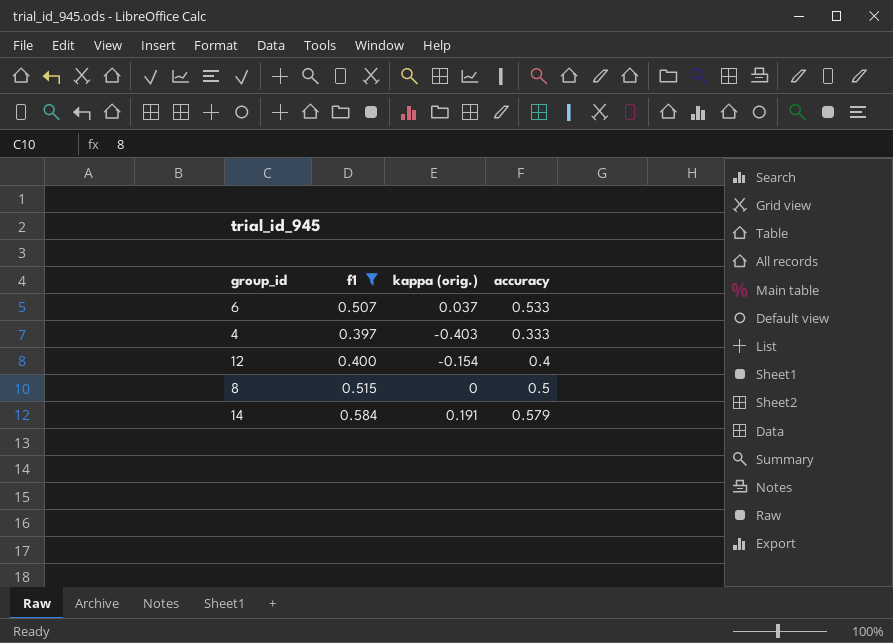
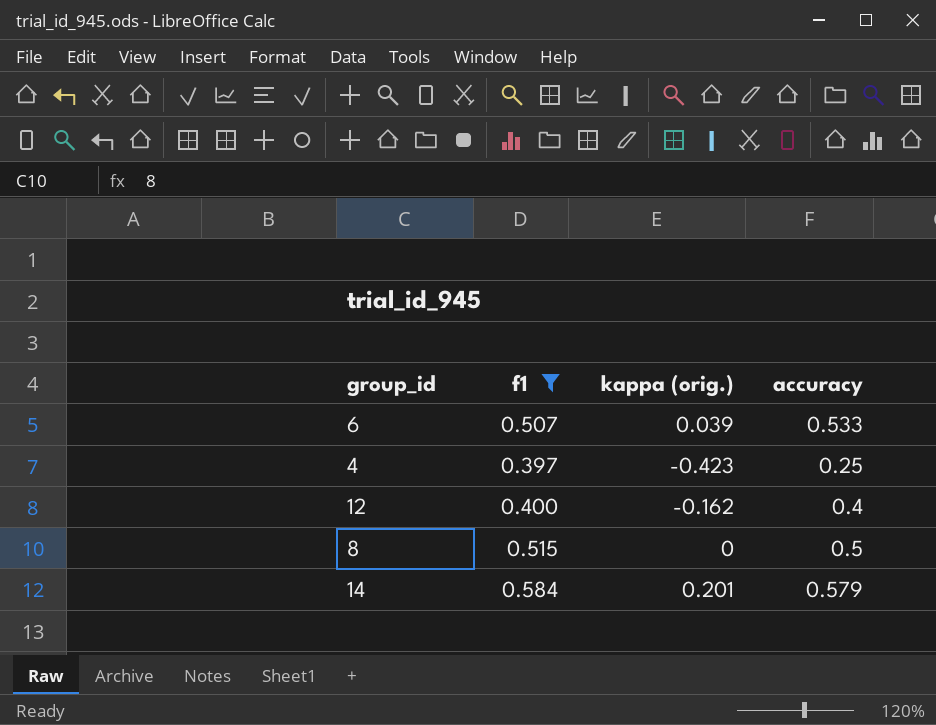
6 | kappa (orig.): 0.037 -> 0.039
4 | kappa (orig.): -0.403 -> -0.423
4 | accuracy: 0.333 -> 0.25
12 | kappa (orig.): -0.154 -> -0.162
14 | kappa (orig.): 0.191 -> 0.201

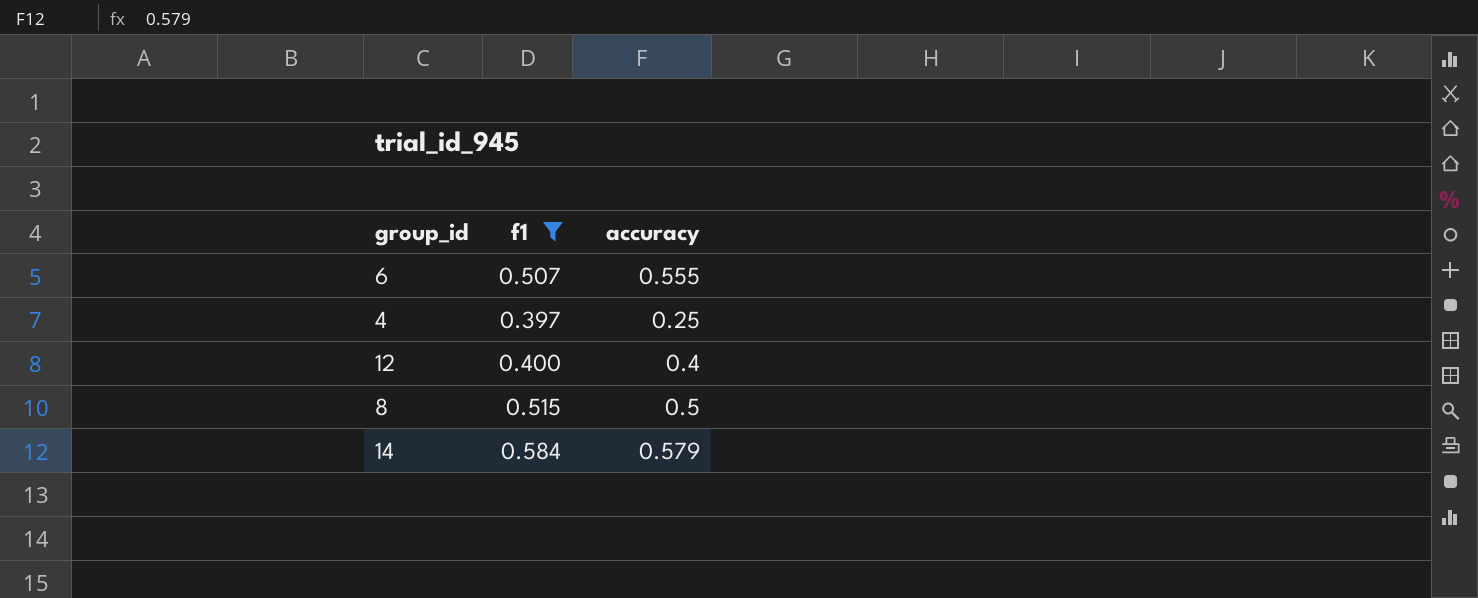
column kappa (orig.) | position: 3 -> none
6 | accuracy: 0.533 -> 0.555

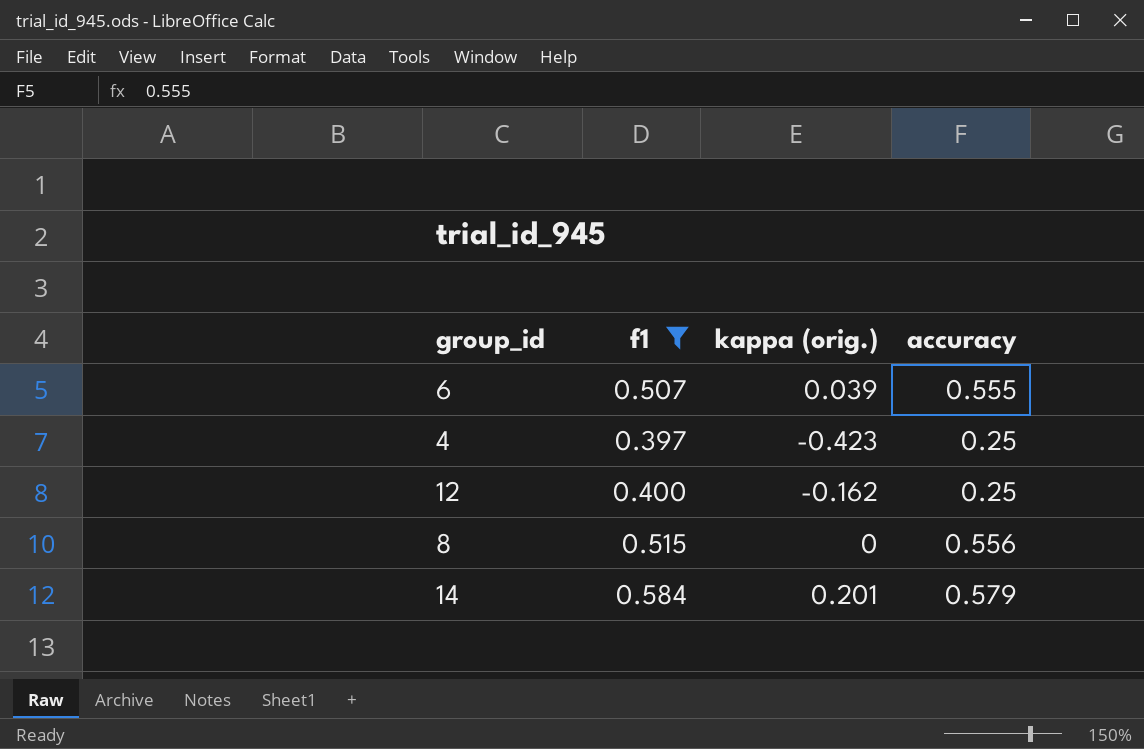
column kappa (orig.) | position: none -> 3
12 | accuracy: 0.4 -> 0.25
8 | accuracy: 0.5 -> 0.556

